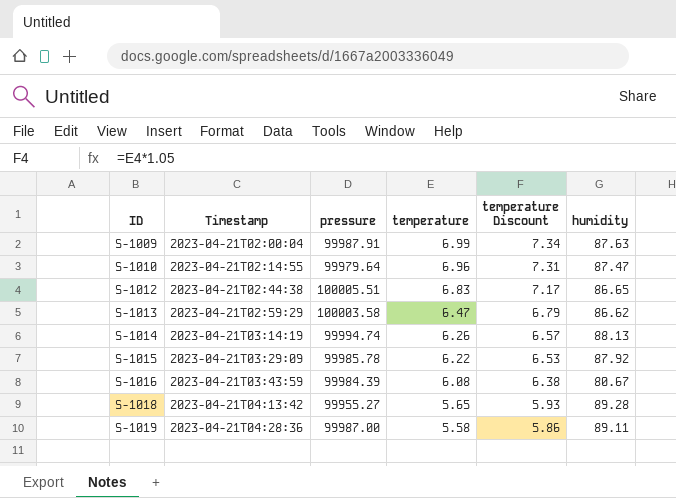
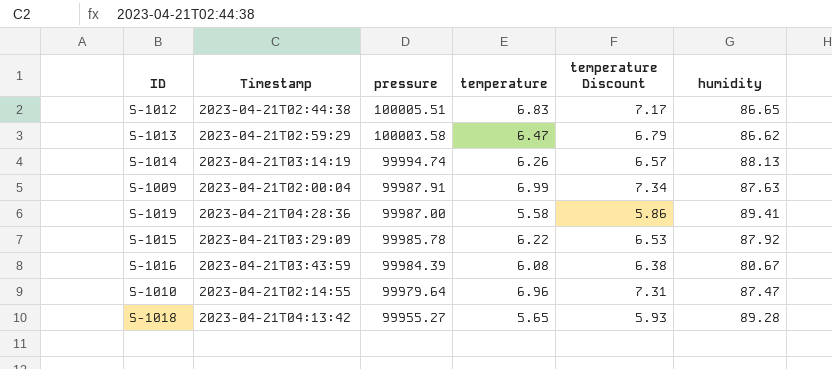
row order: ID ascending -> pressure descending
S-1019 | humidity: 89.11 -> 89.41

